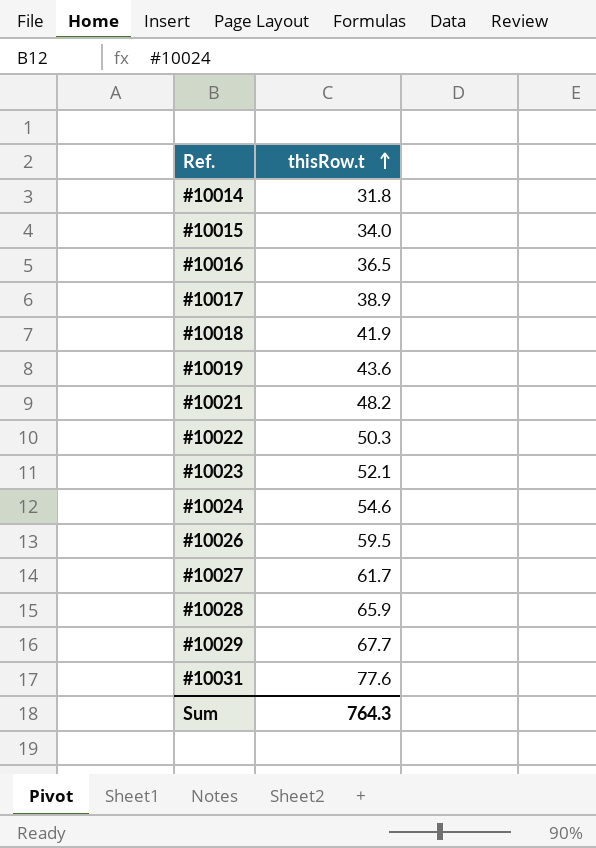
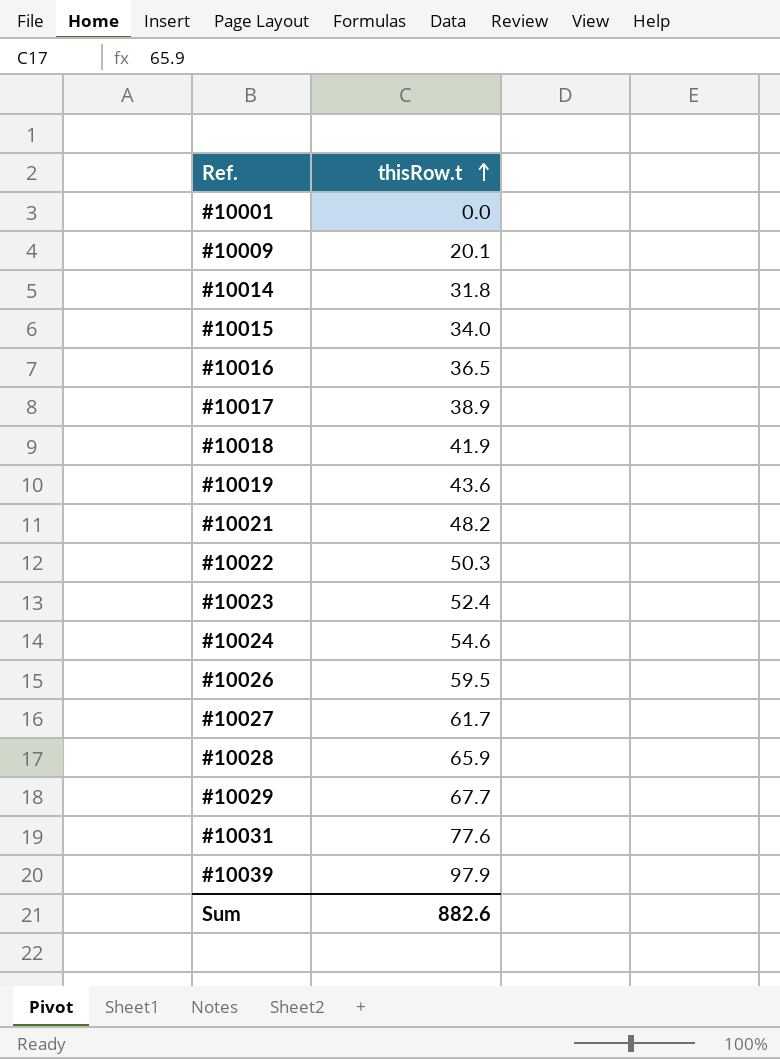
row #10001: none -> 0.0
row #10009: none -> 20.1
#10023 | thisRow.t: 52.1 -> 52.4
row #10039: none -> 97.9
Sum | thisRow.t: 764.3 -> 882.6

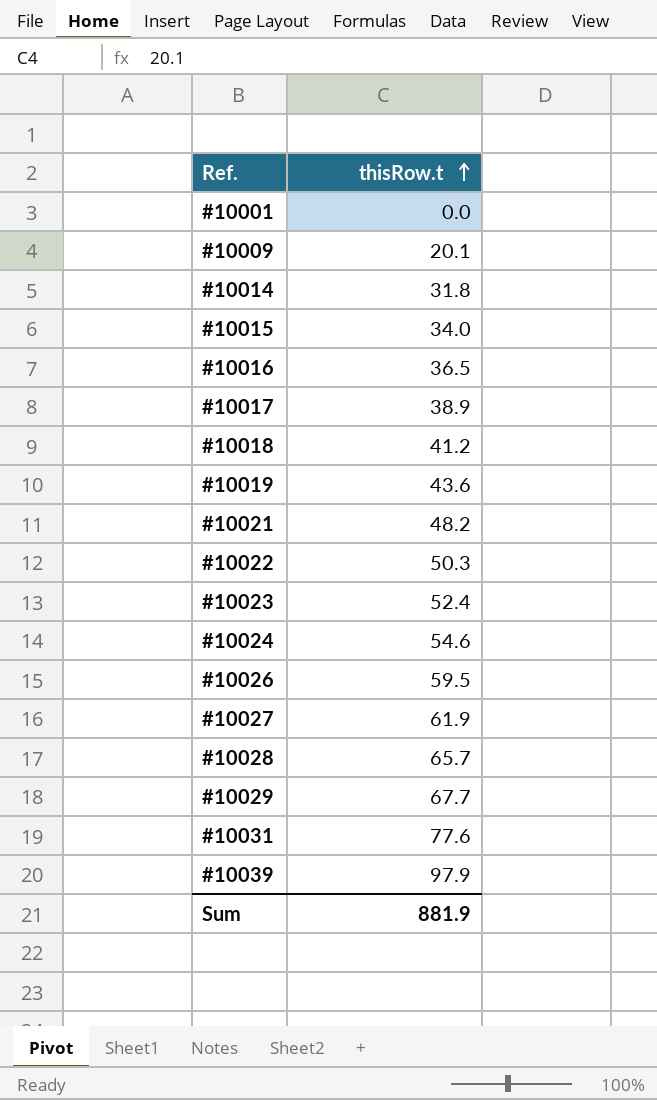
#10018 | thisRow.t: 41.9 -> 41.2
#10027 | thisRow.t: 61.7 -> 61.9
#10028 | thisRow.t: 65.9 -> 65.7
Sum | thisRow.t: 882.6 -> 881.9

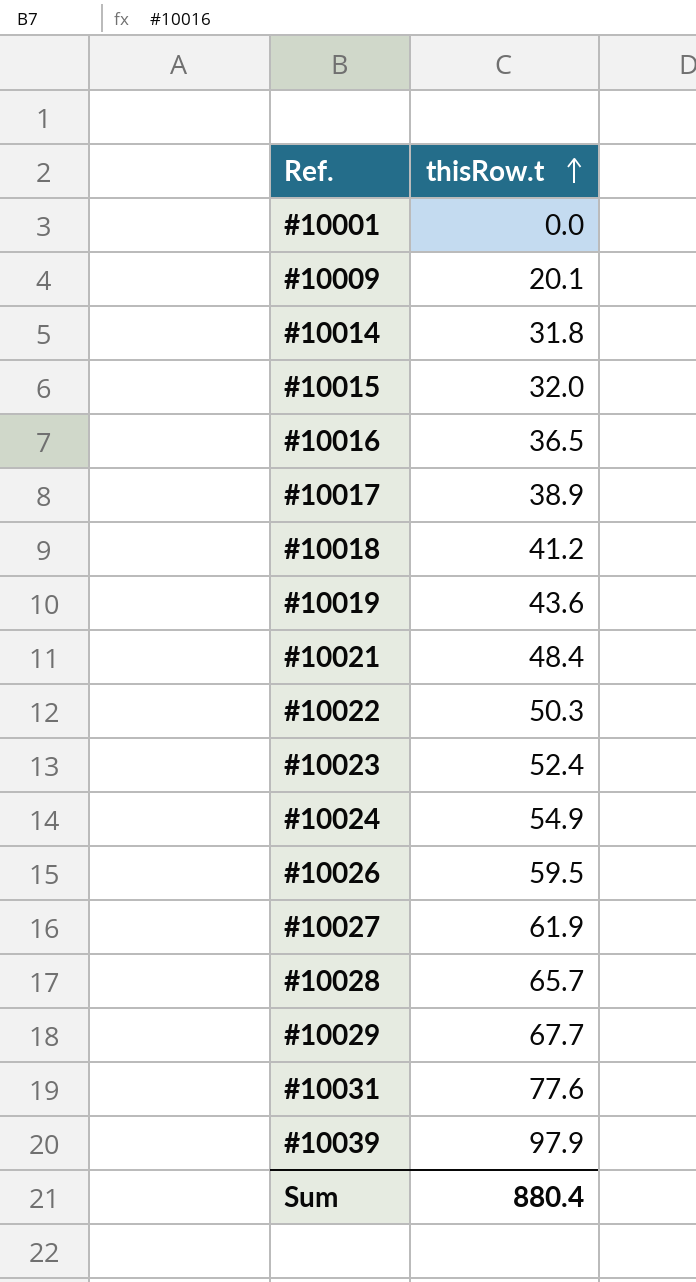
#10015 | thisRow.t: 34.0 -> 32.0
#10021 | thisRow.t: 48.2 -> 48.4
#10024 | thisRow.t: 54.6 -> 54.9
Sum | thisRow.t: 881.9 -> 880.4

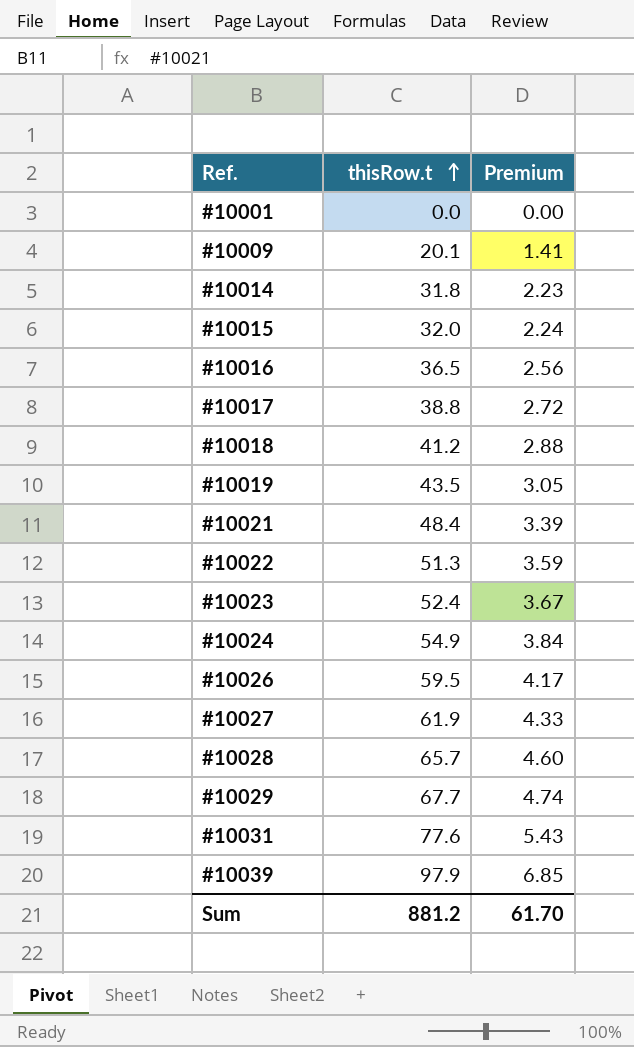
column Premium | formula: none -> [thisRow.t] * 0.07
#10017 | thisRow.t: 38.9 -> 38.8
#10019 | thisRow.t: 43.6 -> 43.5
#10022 | thisRow.t: 50.3 -> 51.3
Sum | thisRow.t: 880.4 -> 881.2

